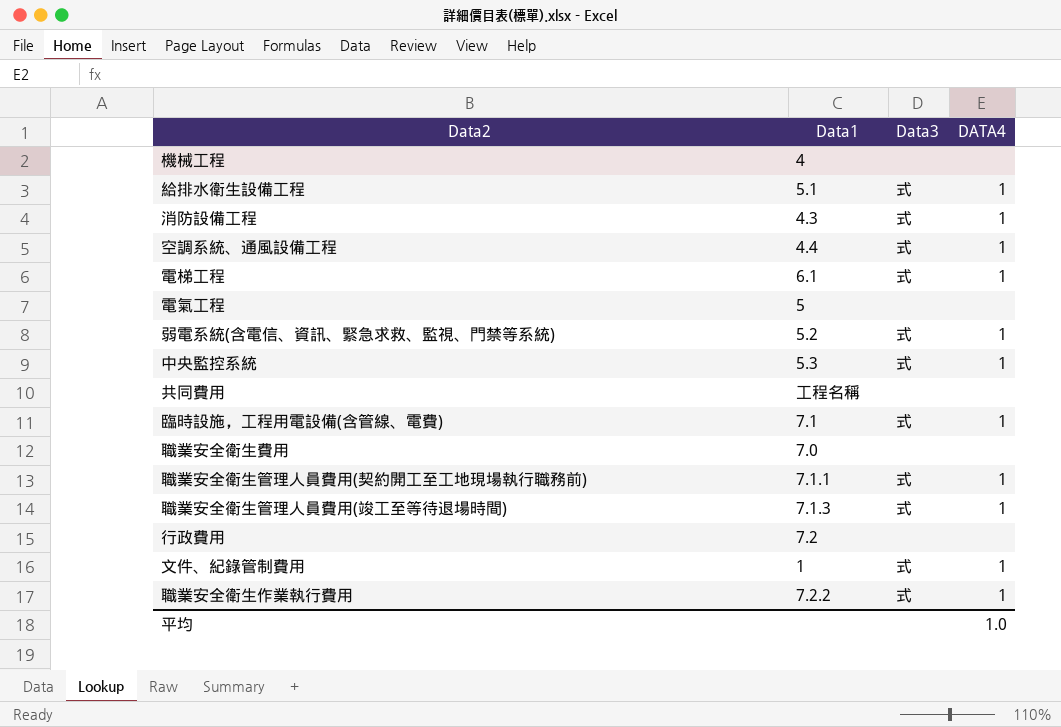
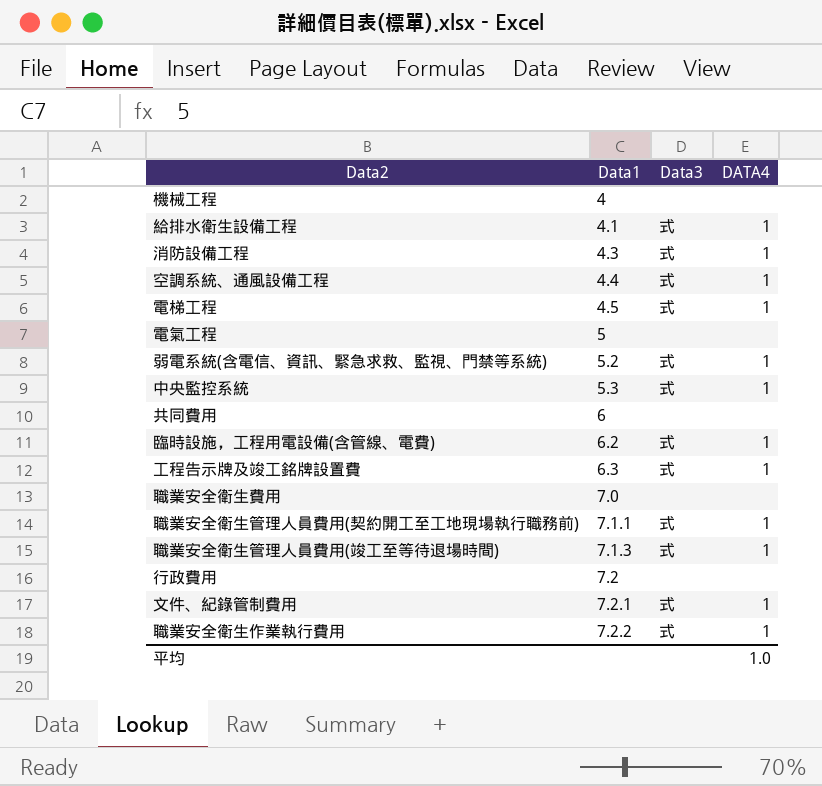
給排水衛生設備工程 | Data1: 5.1 -> 4.1
電梯工程 | Data1: 6.1 -> 4.5
共同費用 | Data1: 工程名稱 -> 6
臨時設施，工程用電設備(含管線、電費) | Data1: 7.1 -> 6.2
row 工程告示牌及竣工銘牌設置費: none -> 6.3 | 式 | 1
文件、紀錄管制費用 | Data1: 1 -> 7.2.1

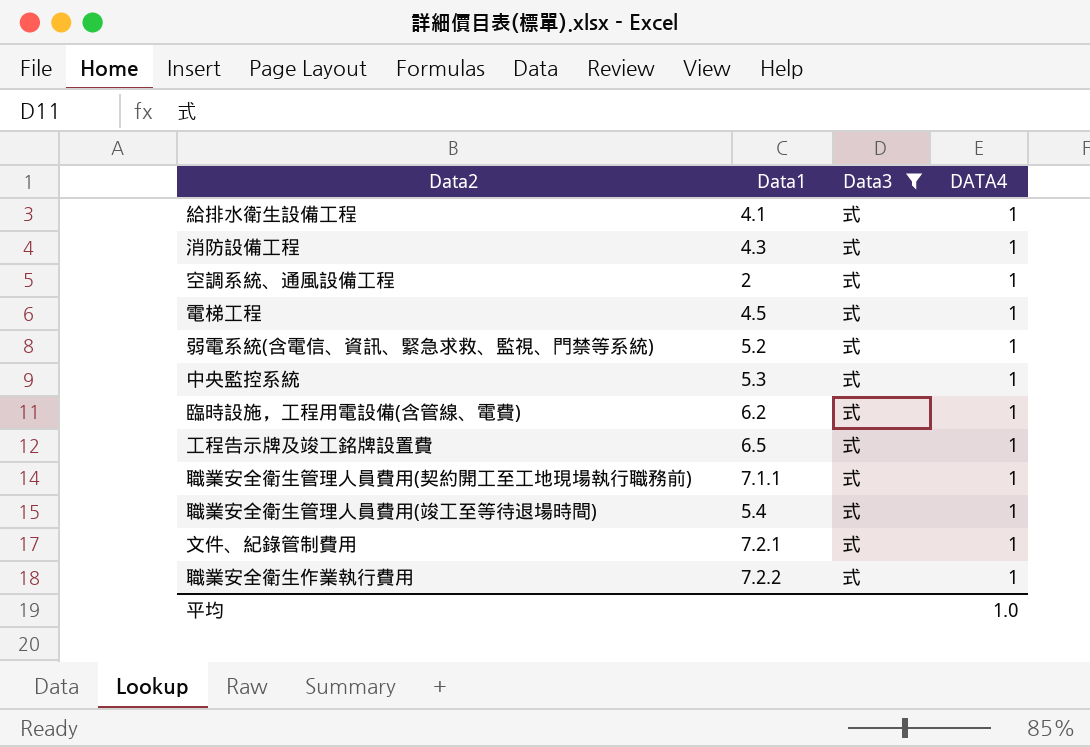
filter: none -> Data3 = 式
空調系統、通風設備工程 | Data1: 4.4 -> 2
工程告示牌及竣工銘牌設置費 | Data1: 6.3 -> 6.5
職業安全衛生管理人員費用(竣工至等待退場時間) | Data1: 7.1.3 -> 5.4

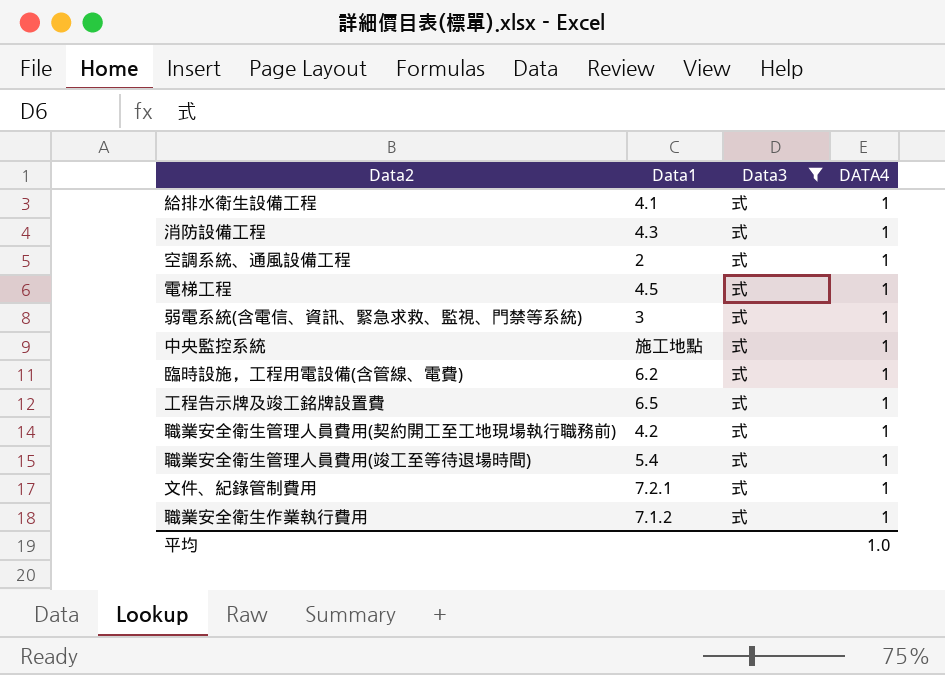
弱電系統(含電信、資訊、緊急求救、監視、門禁等系統) | Data1: 5.2 -> 3
中央監控系統 | Data1: 5.3 -> 施工地點
職業安全衛生管理人員費用(契約開工至工地現場執行職務前) | Data1: 7.1.1 -> 4.2
職業安全衛生作業執行費用 | Data1: 7.2.2 -> 7.1.2

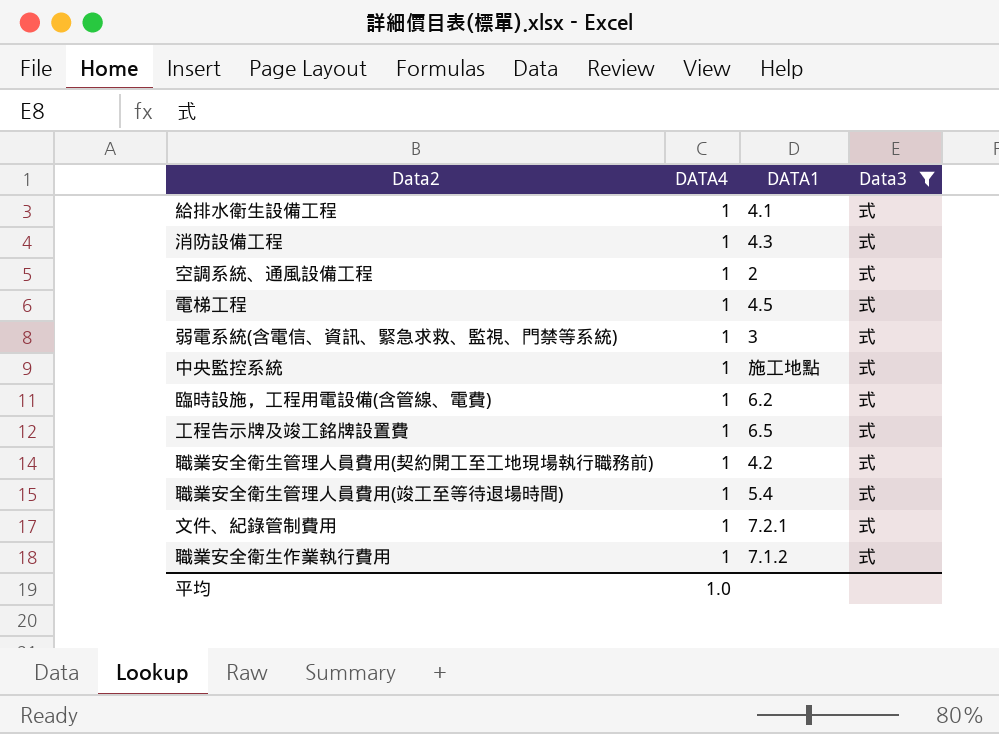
column DATA4 | position: 4 -> 2
column name: Data1 -> DATA1

